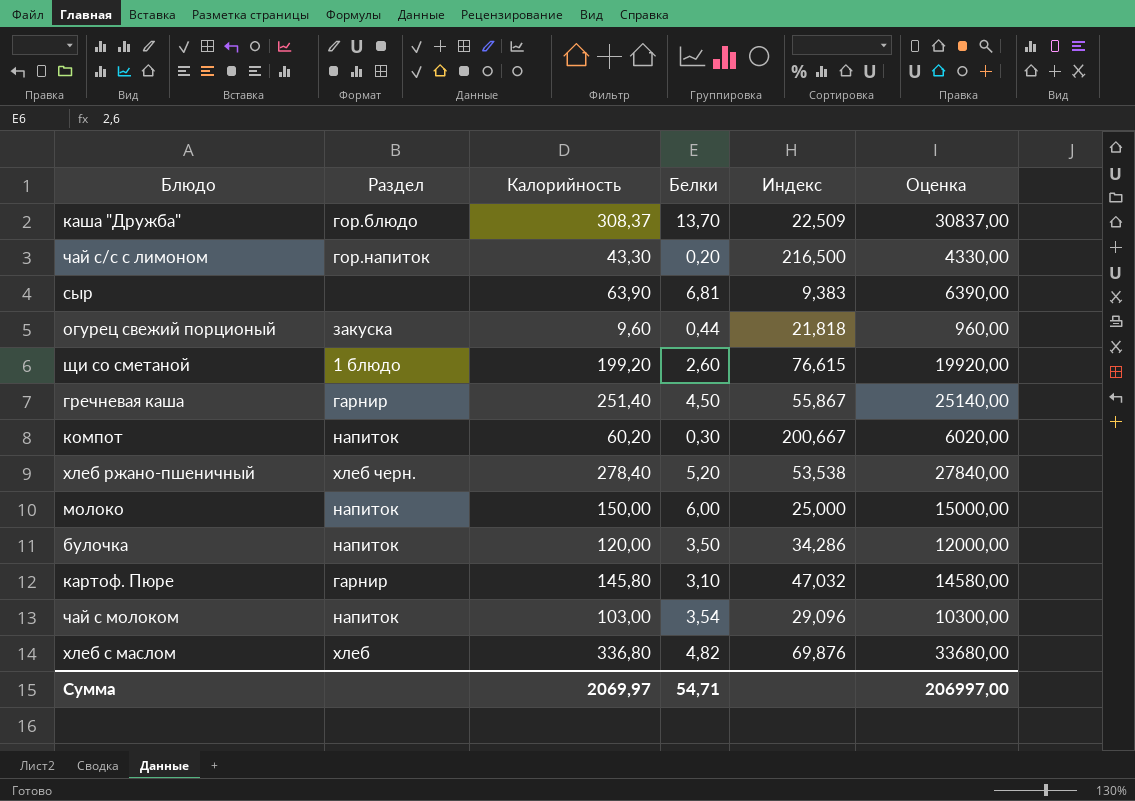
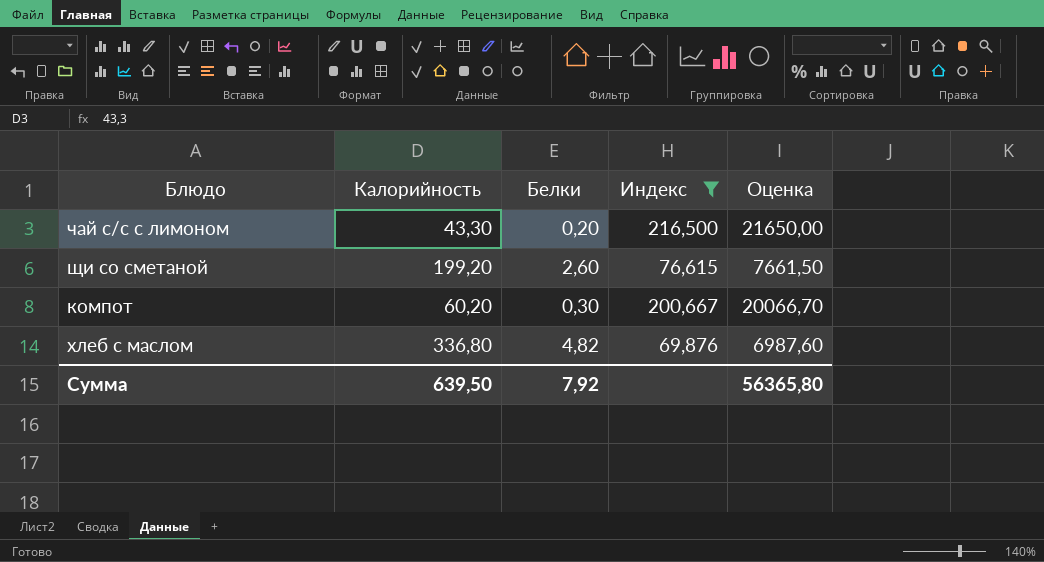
filter: none -> Индекс >= 69,876
column Раздел | position: 2 -> none
column Оценка | formula: [Калорийность] * 100 -> [Индекс] * 100
Сумма | Калорийность: 2069,97 -> 639,50
Сумма | Белки: 54,71 -> 7,92
Сумма | Оценка: 206997,00 -> 56365,80

